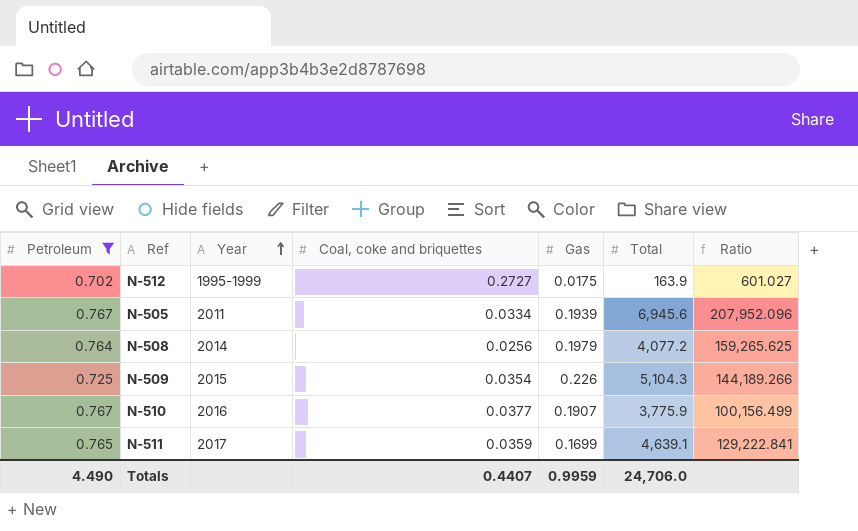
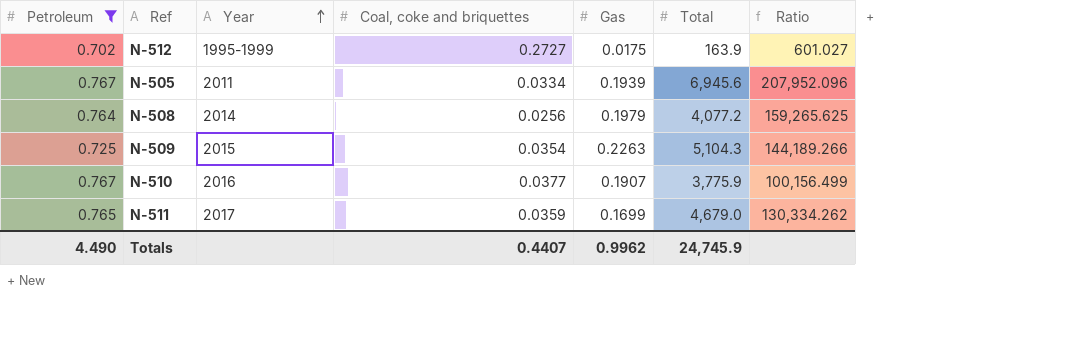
N-509 | Gas: 0.226 -> 0.2263
N-511 | Total: 4,639.1 -> 4,679.0
N-511 | Ratio: 129,222.841 -> 130,334.262
Totals | Gas: 0.9959 -> 0.9962
Totals | Total: 24,706.0 -> 24,745.9

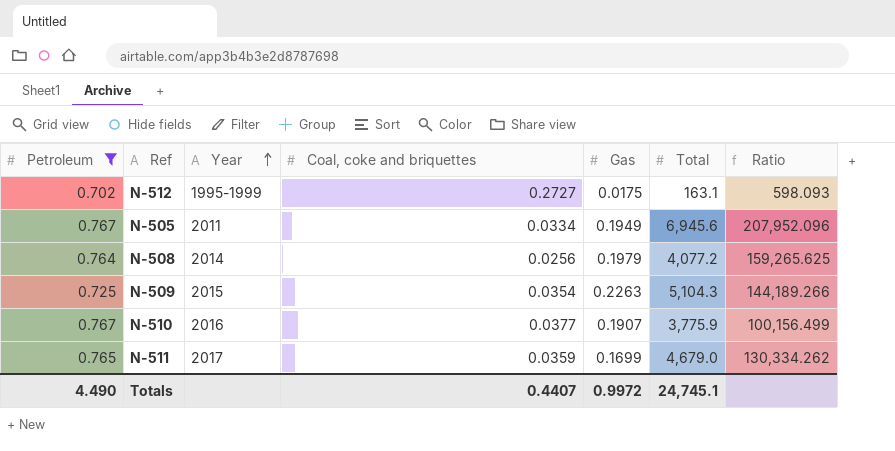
N-512 | Total: 163.9 -> 163.1
N-512 | Ratio: 601.027 -> 598.093
N-505 | Gas: 0.1939 -> 0.1949
Totals | Gas: 0.9962 -> 0.9972
Totals | Total: 24,745.9 -> 24,745.1

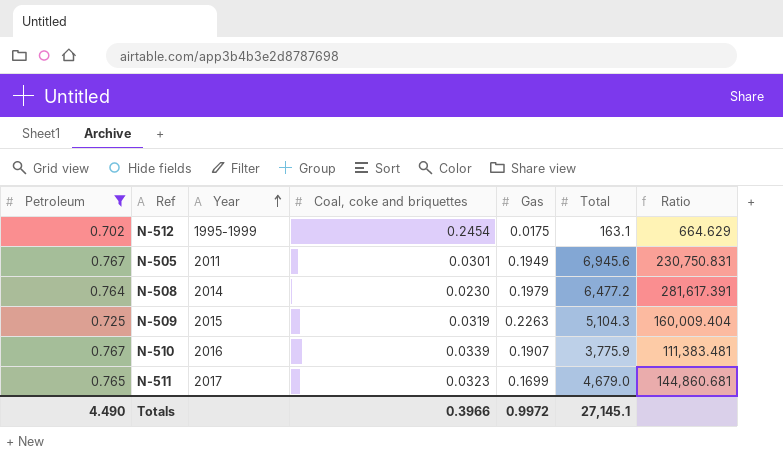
N-512 | Coal, coke and briquettes: 0.2727 -> 0.2454
N-512 | Ratio: 598.093 -> 664.629
N-505 | Coal, coke and briquettes: 0.0334 -> 0.0301
N-505 | Ratio: 207,952.096 -> 230,750.831
N-508 | Coal, coke and briquettes: 0.0256 -> 0.0230
N-508 | Total: 4,077.2 -> 6,477.2
N-508 | Ratio: 159,265.625 -> 281,617.391
N-509 | Coal, coke and briquettes: 0.0354 -> 0.0319
N-509 | Ratio: 144,189.266 -> 160,009.404
N-510 | Coal, coke and briquettes: 0.0377 -> 0.0339
N-510 | Ratio: 100,156.499 -> 111,383.481
N-511 | Coal, coke and briquettes: 0.0359 -> 0.0323
N-511 | Ratio: 130,334.262 -> 144,860.681
Totals | Coal, coke and briquettes: 0.4407 -> 0.3966
Totals | Total: 24,745.1 -> 27,145.1

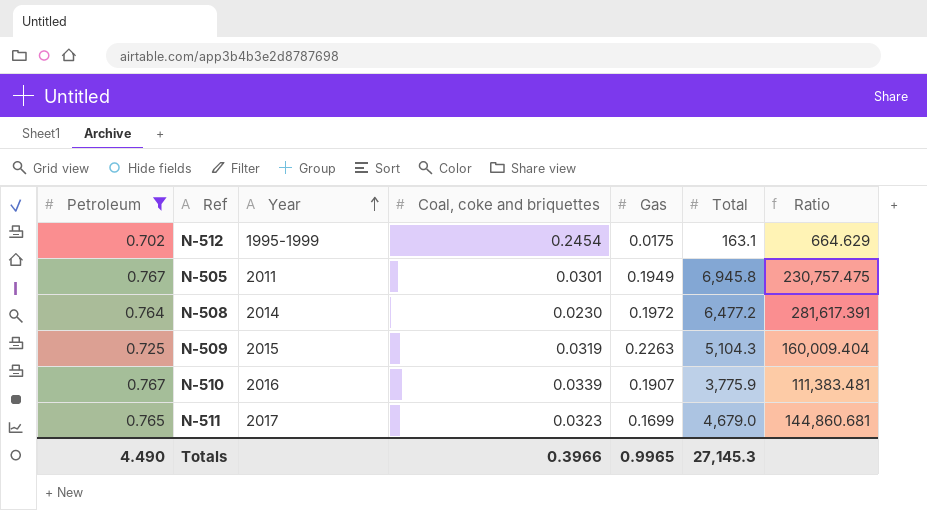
N-505 | Total: 6,945.6 -> 6,945.8
N-505 | Ratio: 230,750.831 -> 230,757.475
N-508 | Gas: 0.1979 -> 0.1972
Totals | Gas: 0.9972 -> 0.9965
Totals | Total: 27,145.1 -> 27,145.3

